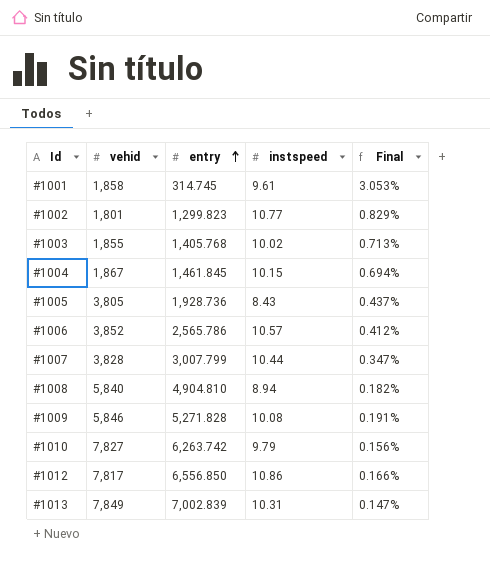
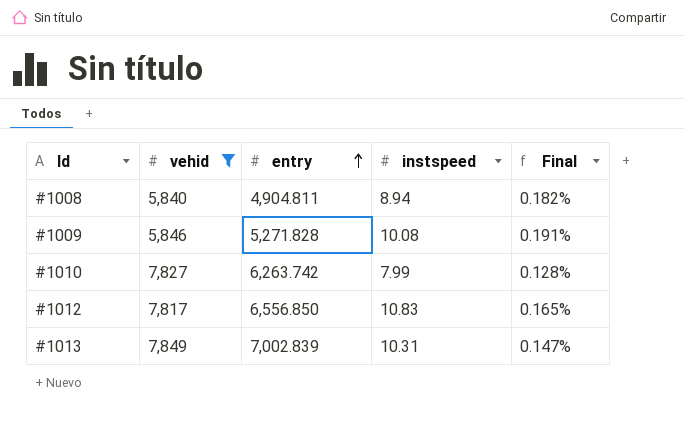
filter: none -> vehid >= 5,840
#1008 | entry: 4,904.810 -> 4,904.811
#1010 | instspeed: 9.79 -> 7.99
#1010 | Final: 0.156% -> 0.128%
#1012 | instspeed: 10.86 -> 10.83
#1012 | Final: 0.166% -> 0.165%

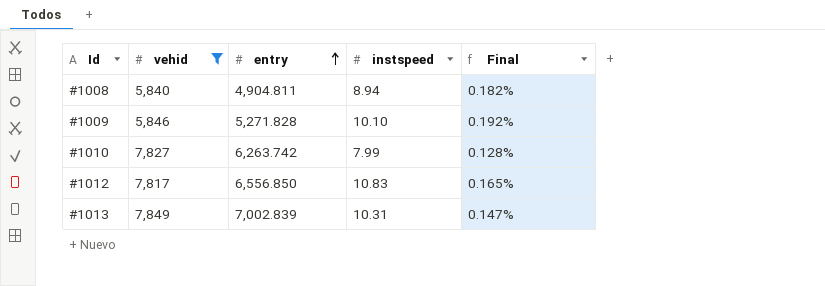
#1009 | instspeed: 10.08 -> 10.10
#1009 | Final: 0.191% -> 0.192%

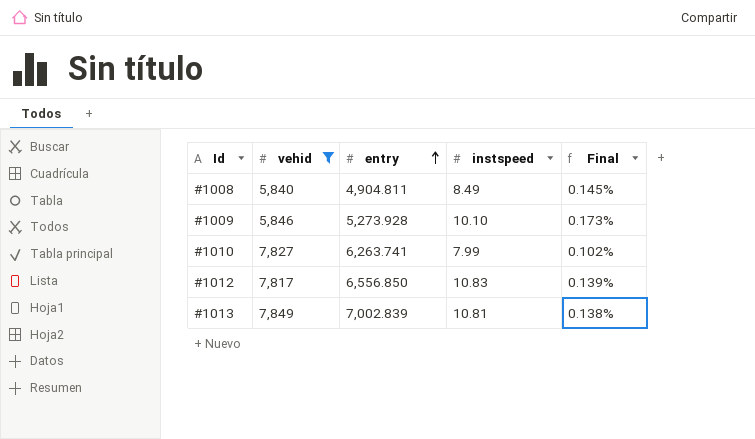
column Final | formula: [instspeed] / [entry] -> [instspeed] / [vehid]
#1008 | instspeed: 8.94 -> 8.49
#1009 | entry: 5,271.828 -> 5,273.928
#1010 | entry: 6,263.742 -> 6,263.741
#1013 | instspeed: 10.31 -> 10.81

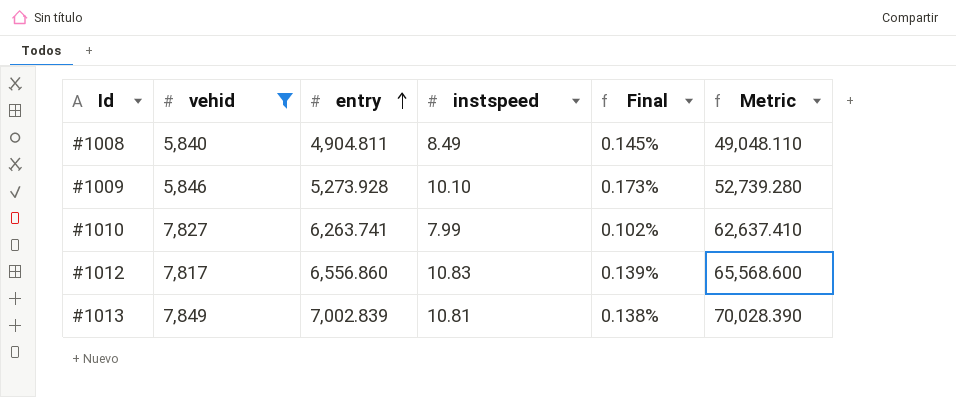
column Metric | formula: none -> [entry] * 10
#1012 | entry: 6,556.850 -> 6,556.860

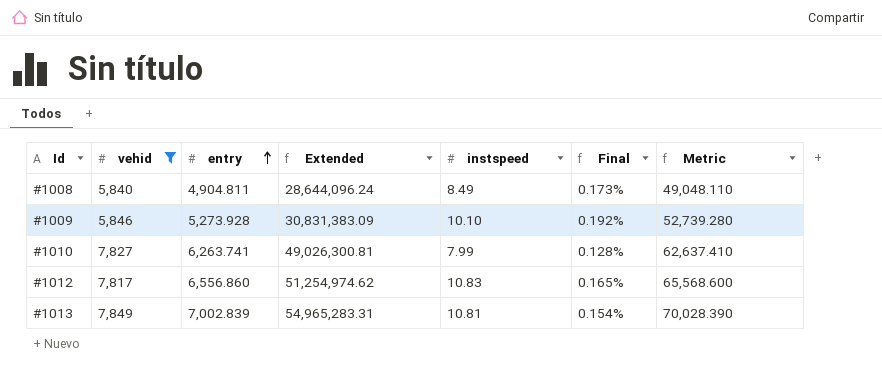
column Extended | formula: none -> [vehid] * [entry]
column Final | formula: [instspeed] / [vehid] -> [instspeed] / [entry]

